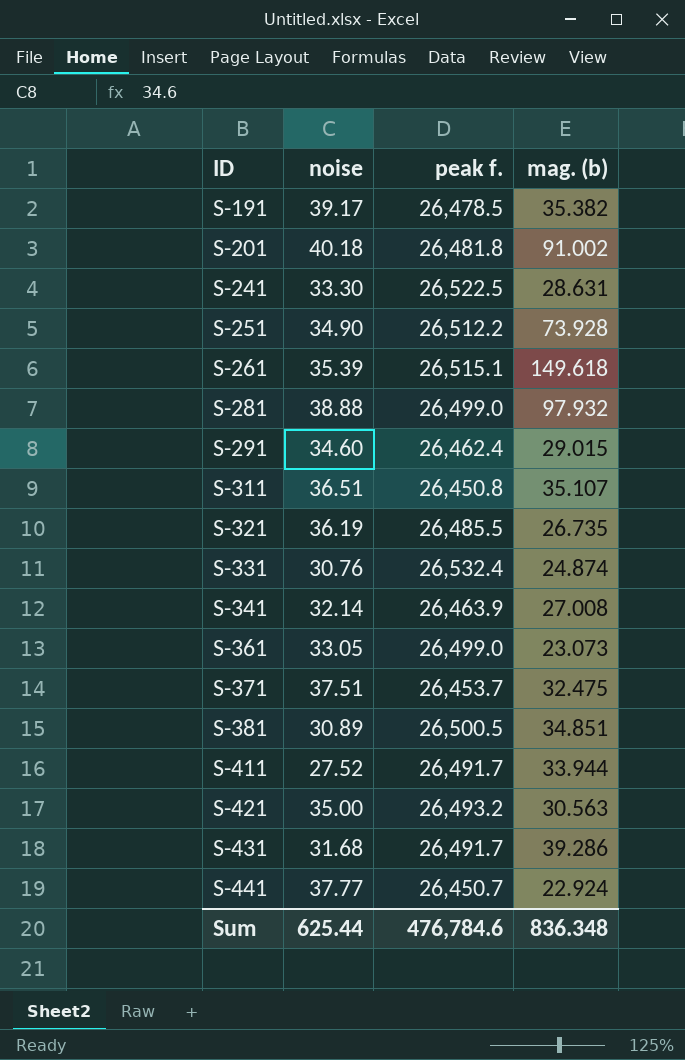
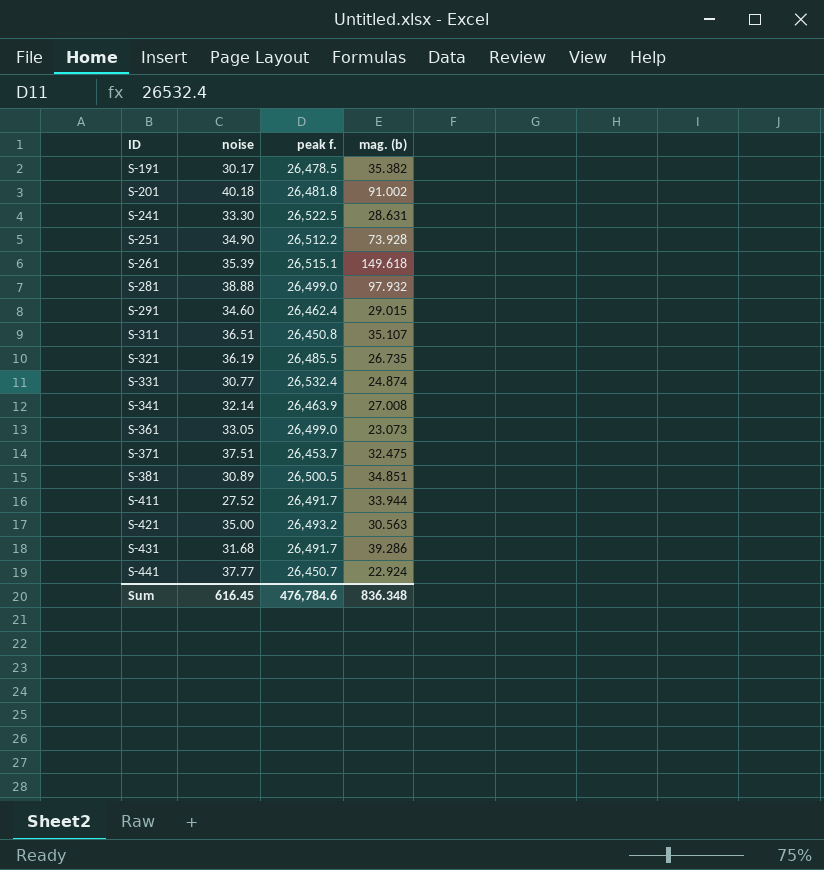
S-191 | noise: 39.17 -> 30.17
S-331 | noise: 30.76 -> 30.77
Sum | noise: 625.44 -> 616.45

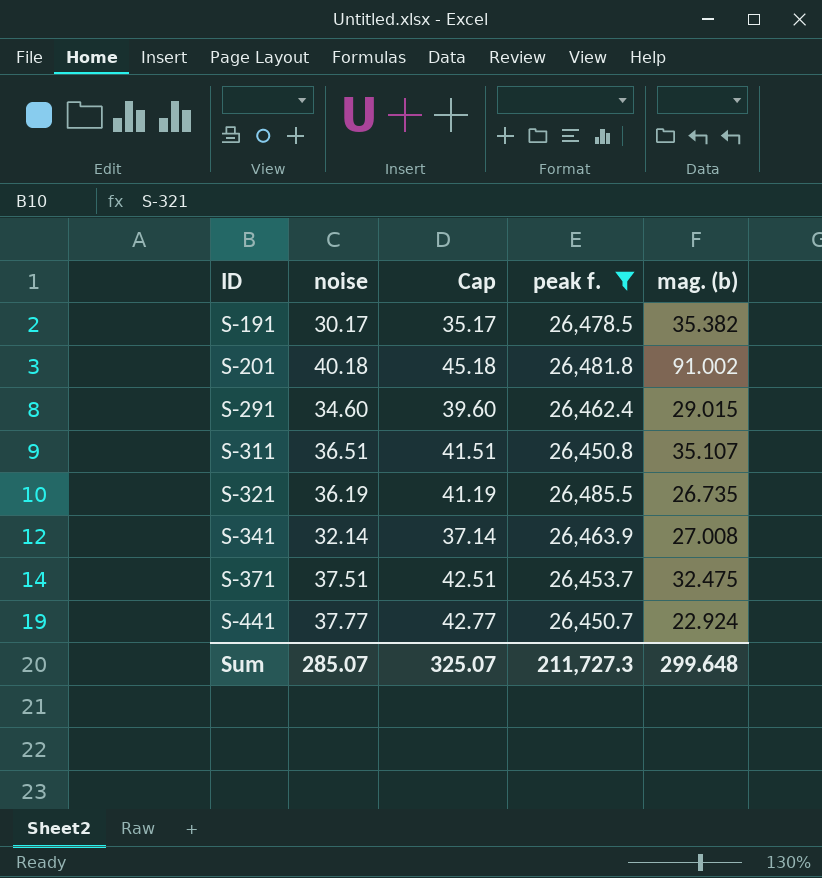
filter: none -> peak f. <= 26,485.5
column Cap | formula: none -> [noise] + 5
Sum | noise: 616.45 -> 285.07
Sum | peak f.: 476,784.6 -> 211,727.3
Sum | mag. (b): 836.348 -> 299.648

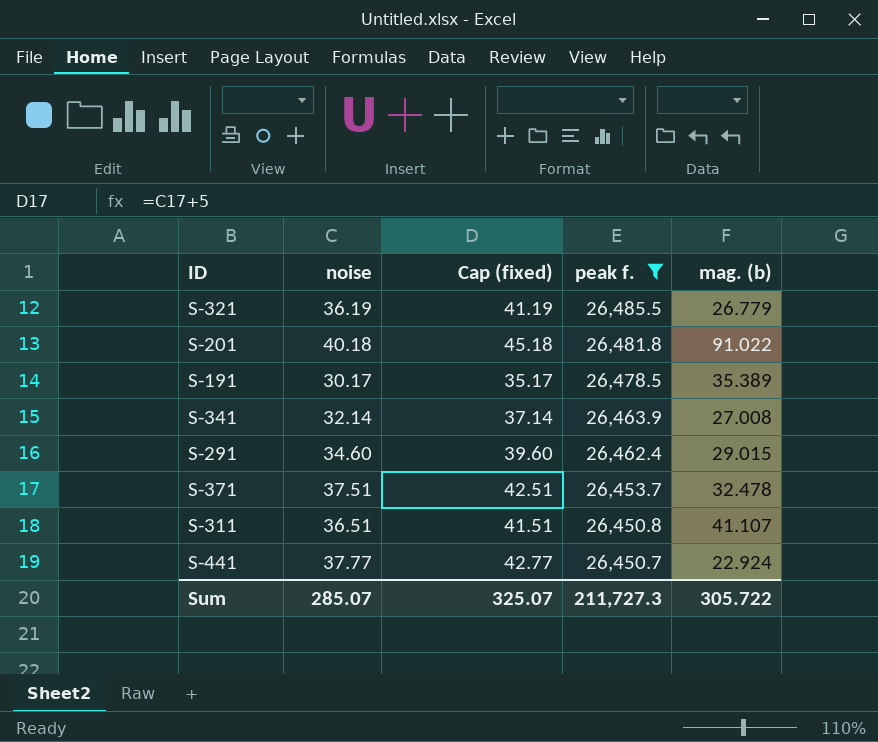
row order: ID ascending -> peak f. descending
column name: Cap -> Cap (fixed)
S-321 | mag. (b): 26.735 -> 26.779
S-201 | mag. (b): 91.002 -> 91.022
S-191 | mag. (b): 35.382 -> 35.389
S-371 | mag. (b): 32.475 -> 32.478
S-311 | mag. (b): 35.107 -> 41.107
Sum | mag. (b): 299.648 -> 305.722

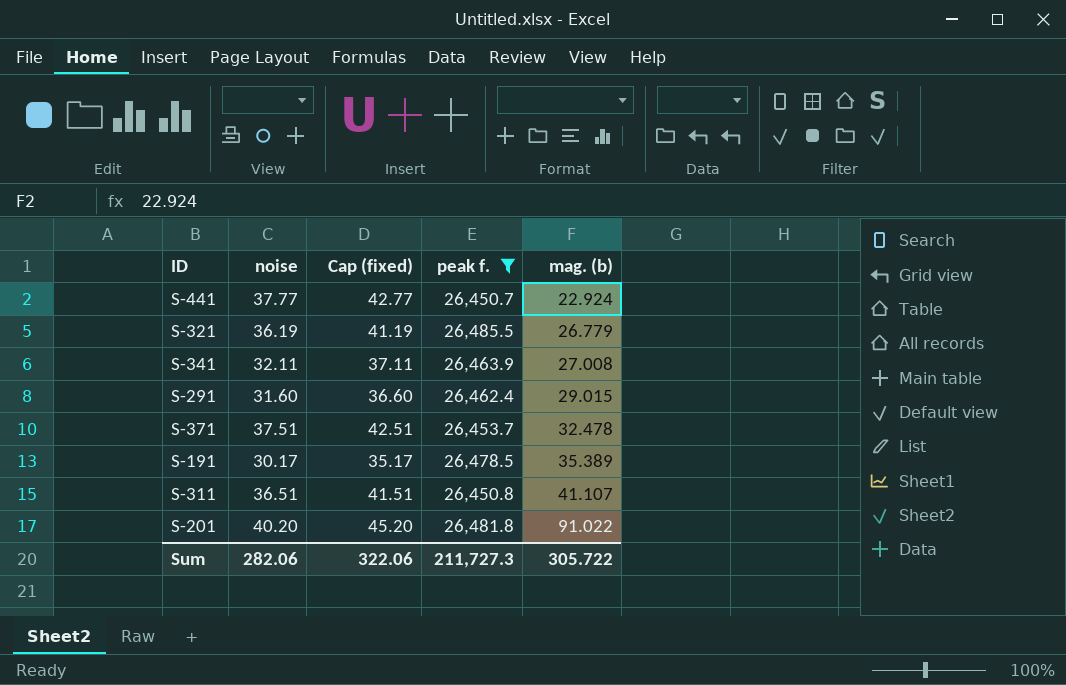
row order: peak f. descending -> mag. (b) ascending
S-341 | noise: 32.14 -> 32.11
S-341 | Cap (fixed): 37.14 -> 37.11
S-291 | noise: 34.60 -> 31.60
S-291 | Cap (fixed): 39.60 -> 36.60
S-201 | noise: 40.18 -> 40.20
S-201 | Cap (fixed): 45.18 -> 45.20
Sum | noise: 285.07 -> 282.06
Sum | Cap (fixed): 325.07 -> 322.06

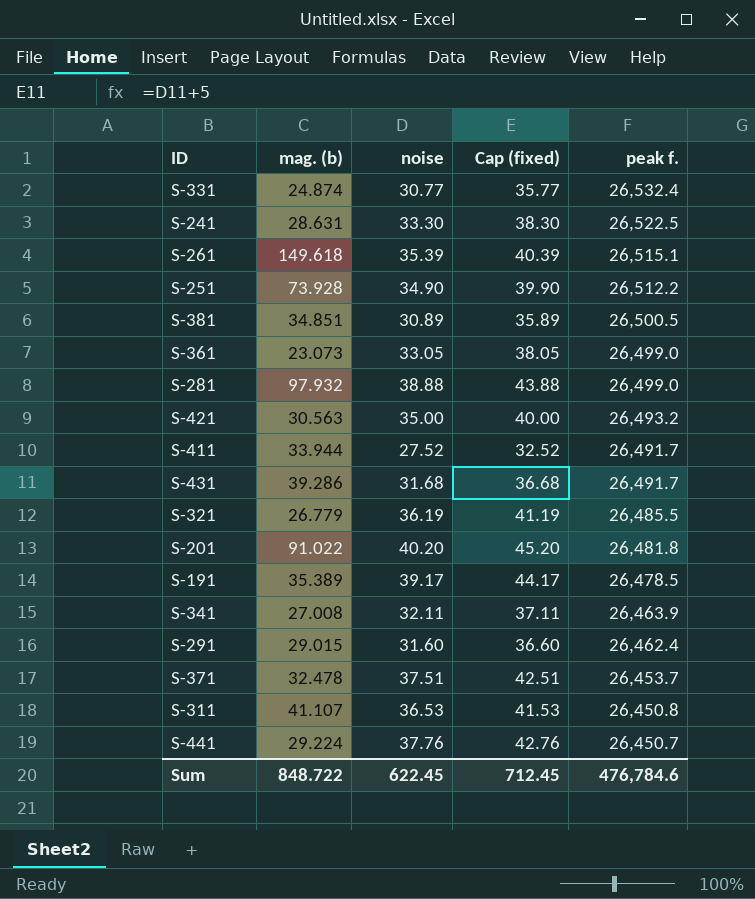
filter: peak f. <= 26,485.5 -> none
row order: mag. (b) ascending -> peak f. descending
column mag. (b) | position: 5 -> 2
S-191 | noise: 30.17 -> 39.17
S-191 | Cap (fixed): 35.17 -> 44.17
S-311 | noise: 36.51 -> 36.53
S-311 | Cap (fixed): 41.51 -> 41.53
S-441 | mag. (b): 22.924 -> 29.224
S-441 | noise: 37.77 -> 37.76
S-441 | Cap (fixed): 42.77 -> 42.76
Sum | mag. (b): 305.722 -> 848.722
Sum | noise: 282.06 -> 622.45
Sum | Cap (fixed): 322.06 -> 712.45
Sum | peak f.: 211,727.3 -> 476,784.6

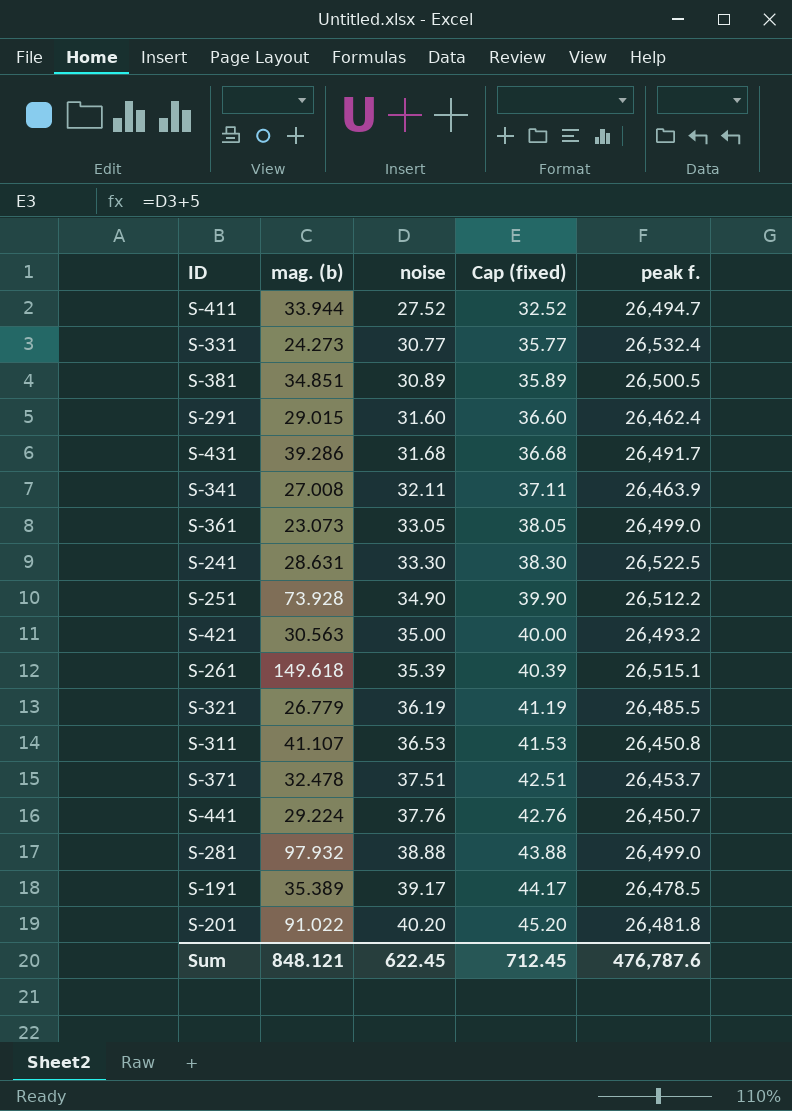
row order: peak f. descending -> noise ascending
S-411 | peak f.: 26,491.7 -> 26,494.7
S-331 | mag. (b): 24.874 -> 24.273
Sum | mag. (b): 848.722 -> 848.121
Sum | peak f.: 476,784.6 -> 476,787.6

